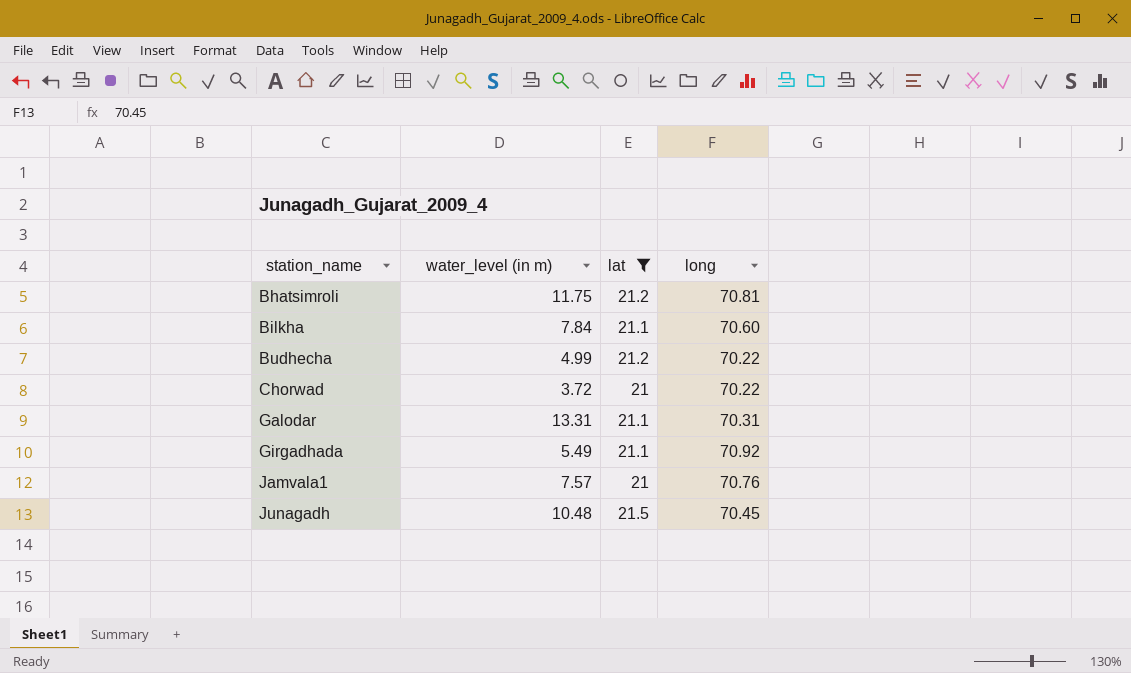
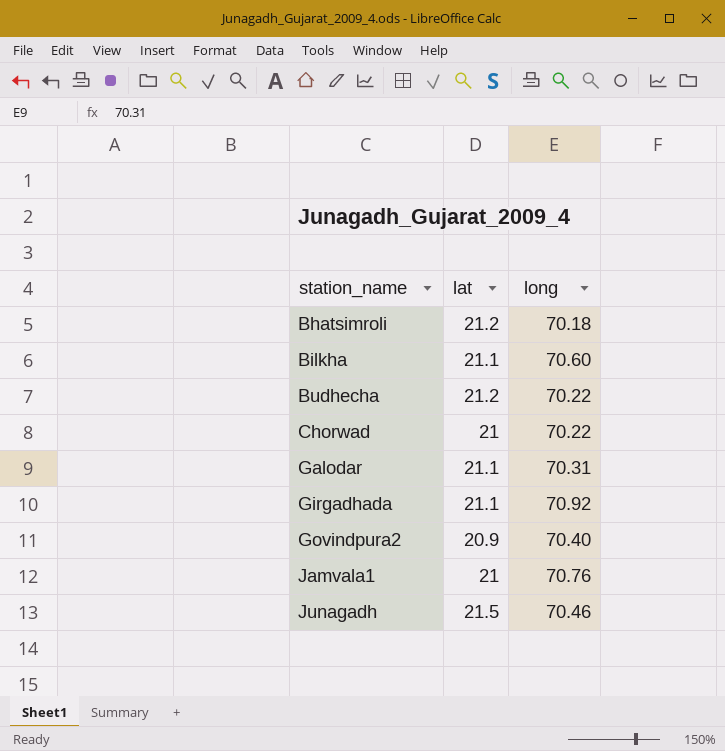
filter: lat != 20.9 -> none
column water_level (in m) | position: 2 -> none
Bhatsimroli | long: 70.81 -> 70.18
Junagadh | long: 70.45 -> 70.46

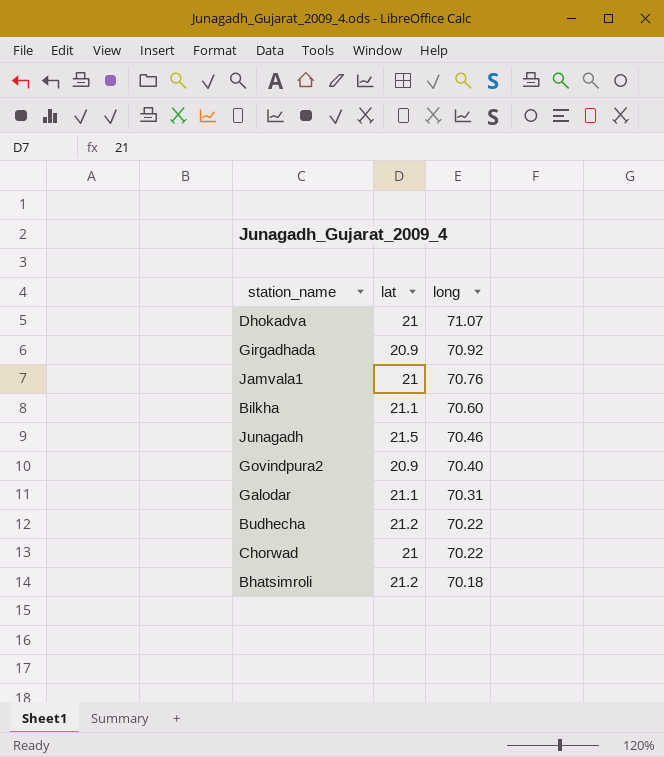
row order: station_name ascending -> long descending
row Dhokadva: none -> 21 | 71.07
Girgadhada | lat: 21.1 -> 20.9

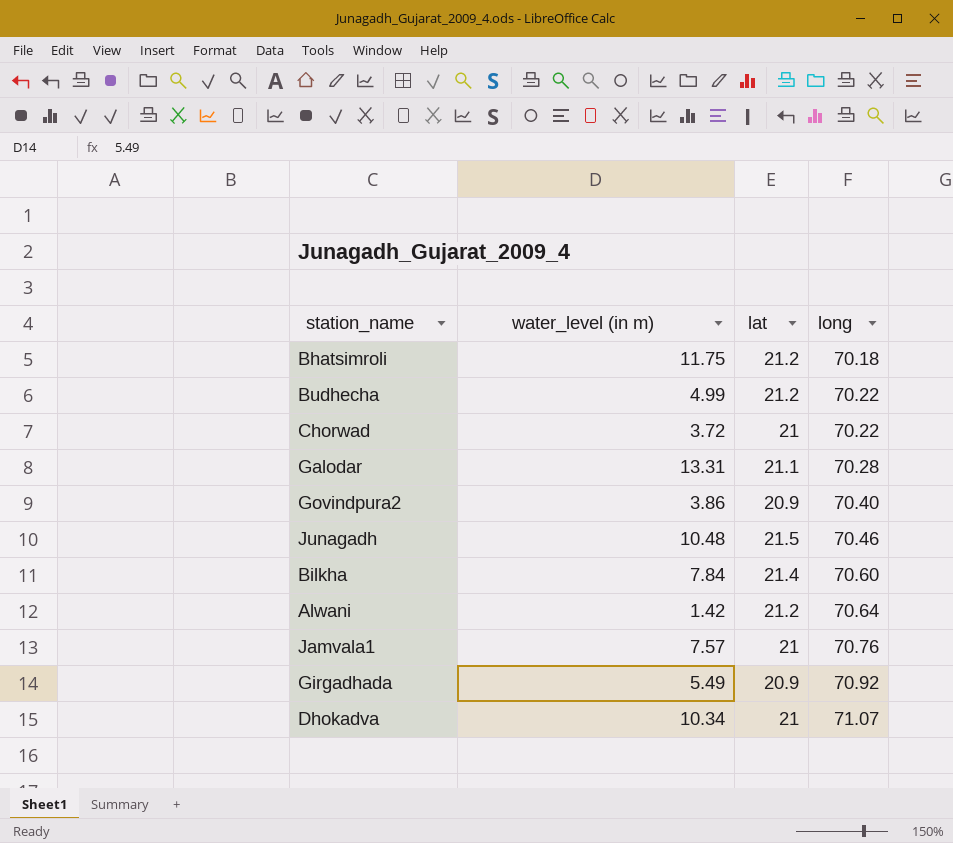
row order: long descending -> long ascending
column water_level (in m) | position: none -> 2
Galodar | long: 70.31 -> 70.28
Bilkha | lat: 21.1 -> 21.4
row Alwani: none -> 1.42 | 21.2 | 70.64

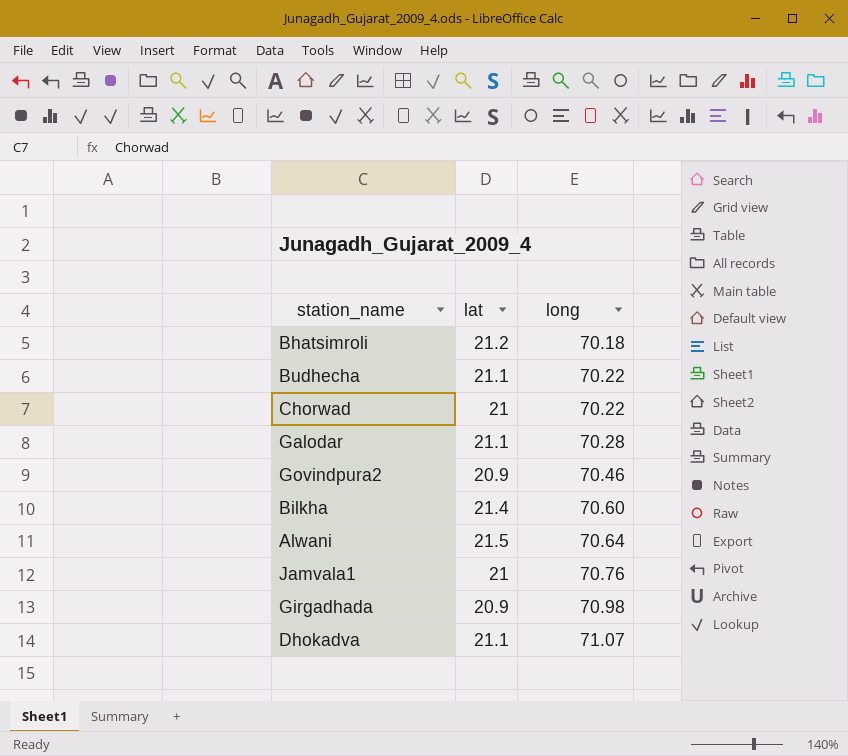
column water_level (in m) | position: 2 -> none
row Junagadh: 10.48 | 21.5 | 70.46 -> none
Budhecha | lat: 21.2 -> 21.1
Govindpura2 | long: 70.40 -> 70.46
Alwani | lat: 21.2 -> 21.5
Girgadhada | long: 70.92 -> 70.98
Dhokadva | lat: 21 -> 21.1

